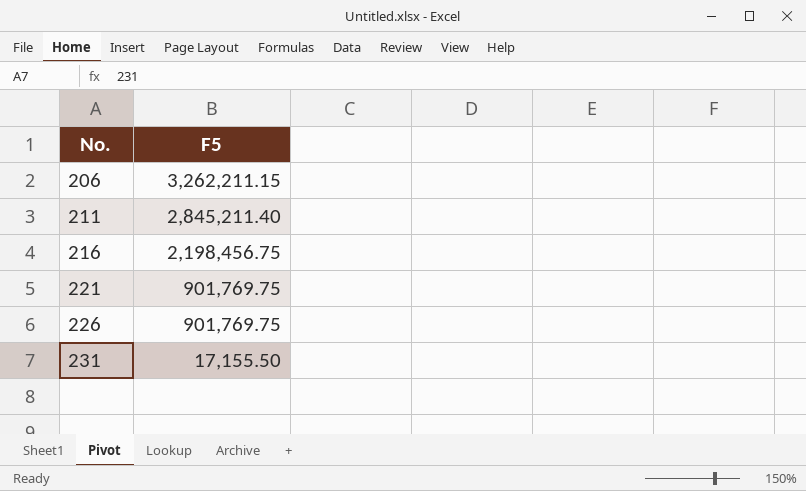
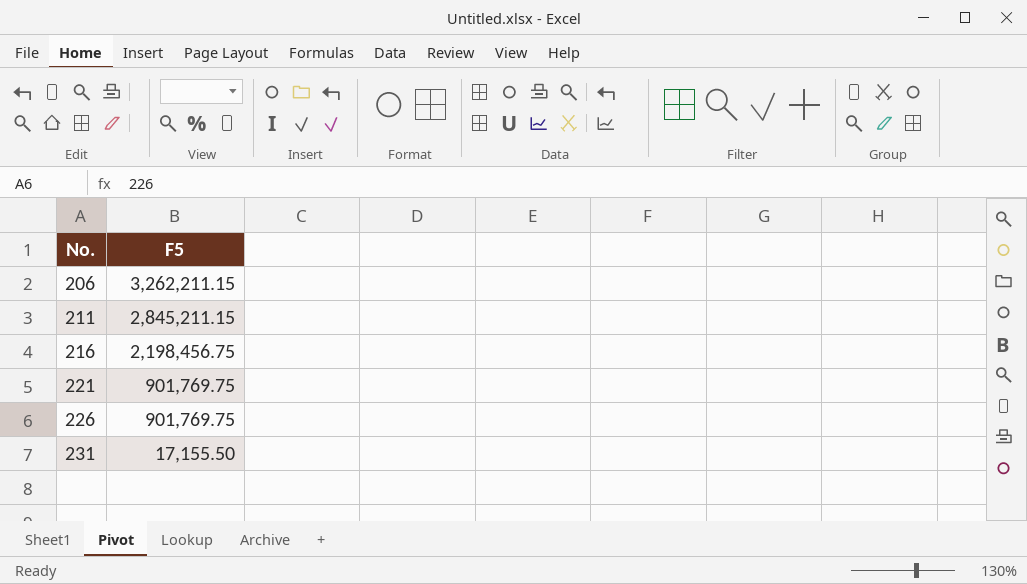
211 | F5: 2,845,211.40 -> 2,845,211.15

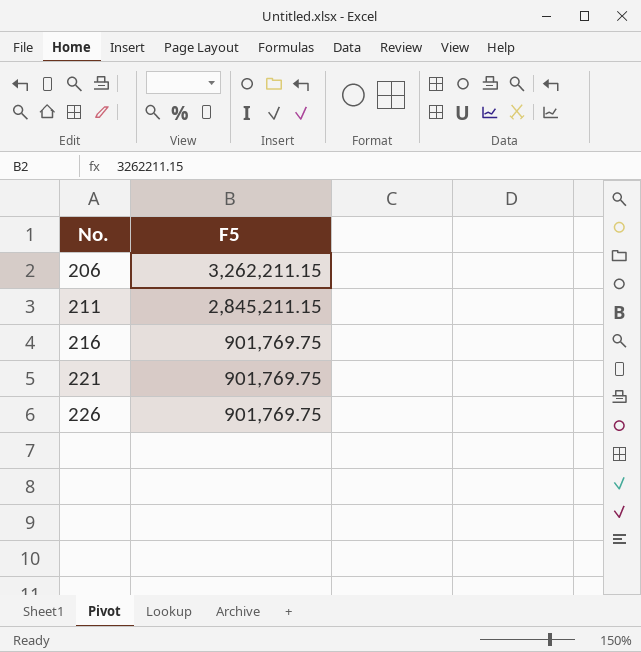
row 231: 17,155.50 -> none
216 | F5: 2,198,456.75 -> 901,769.75

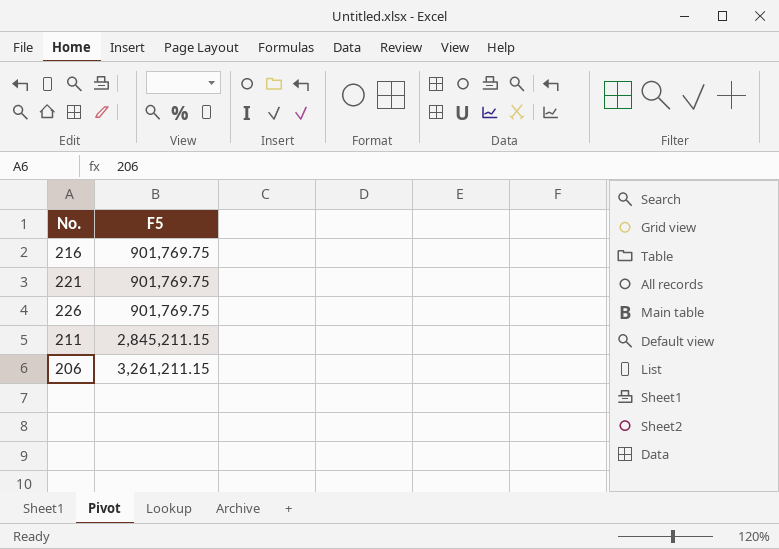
row order: No. ascending -> F5 ascending
206 | F5: 3,262,211.15 -> 3,261,211.15

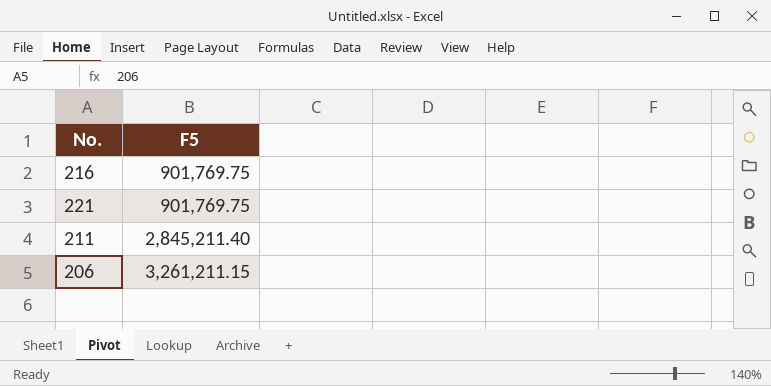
row 226: 901,769.75 -> none
211 | F5: 2,845,211.15 -> 2,845,211.40

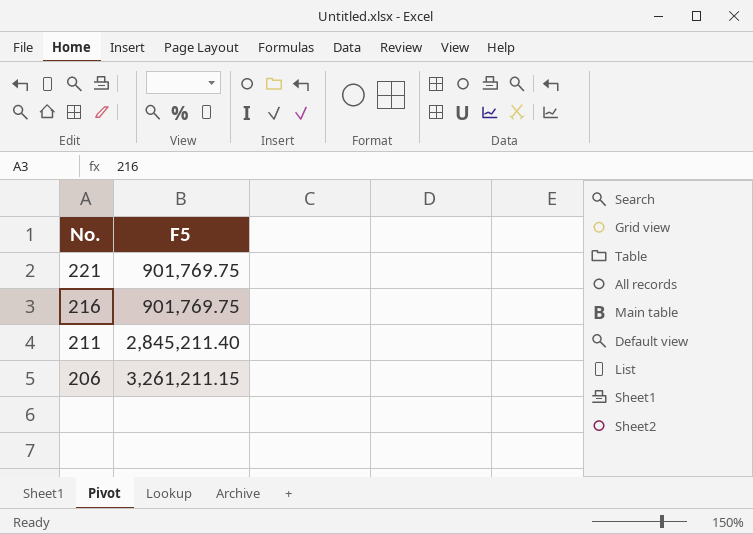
row order: F5 ascending -> No. descending

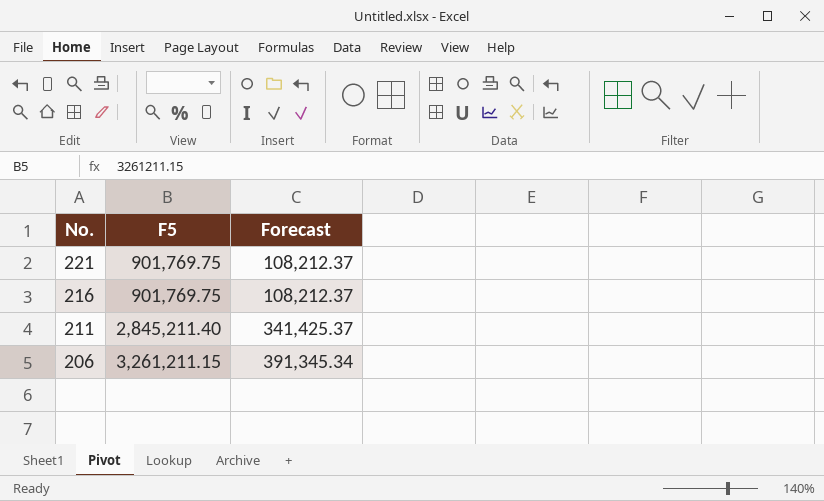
column Forecast | formula: none -> [F5] * 0.12

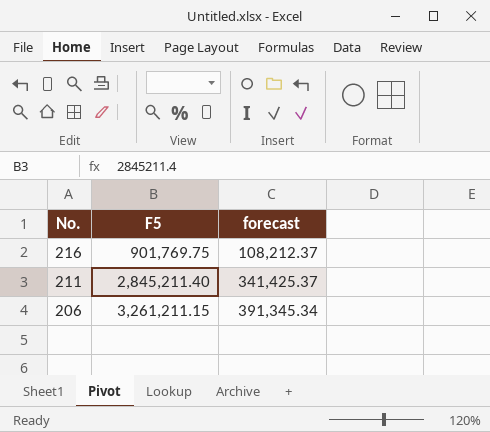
column name: Forecast -> forecast
row 221: 901,769.75 | 108,212.37 -> none

